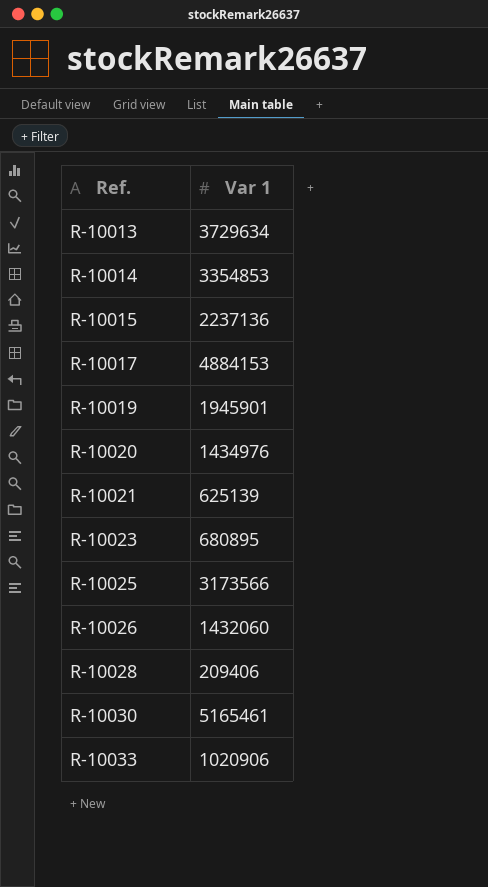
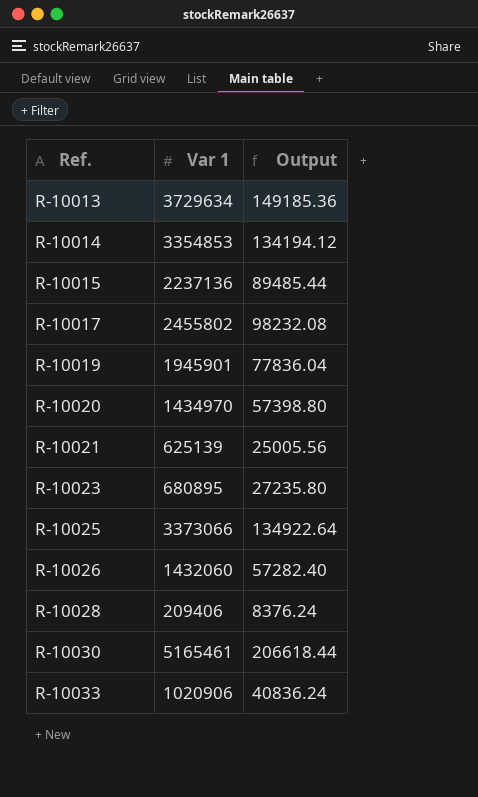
column Output | formula: none -> [Var 1] * 0.04
R-10017 | Var 1: 4884153 -> 2455802
R-10020 | Var 1: 1434976 -> 1434970
R-10025 | Var 1: 3173566 -> 3373066

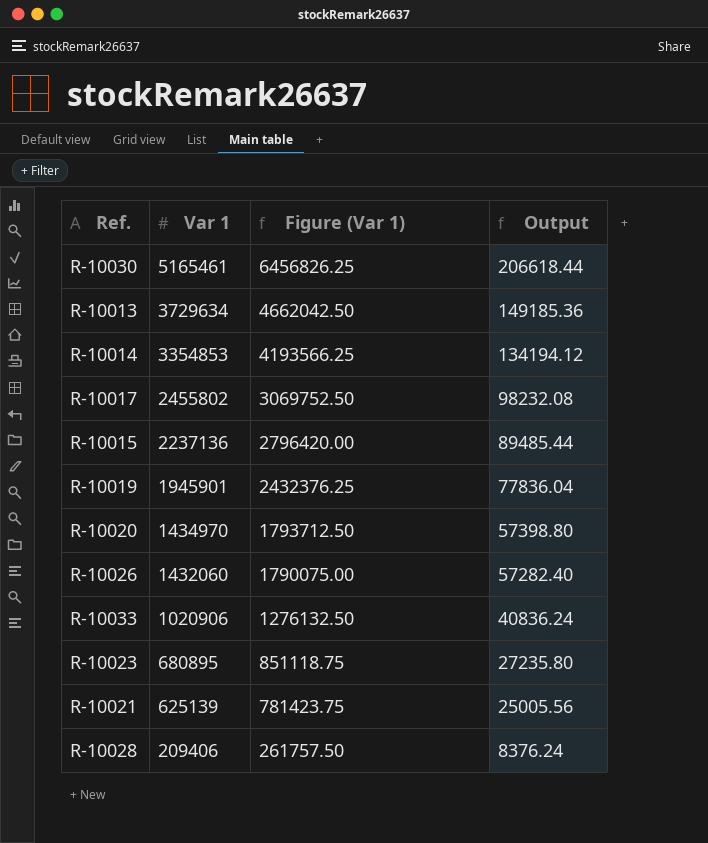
row order: Ref. ascending -> Var 1 descending
column Figure (Var 1) | formula: none -> [Var 1] * 1.25
row R-10025: 3373066 | 134922.64 -> none

